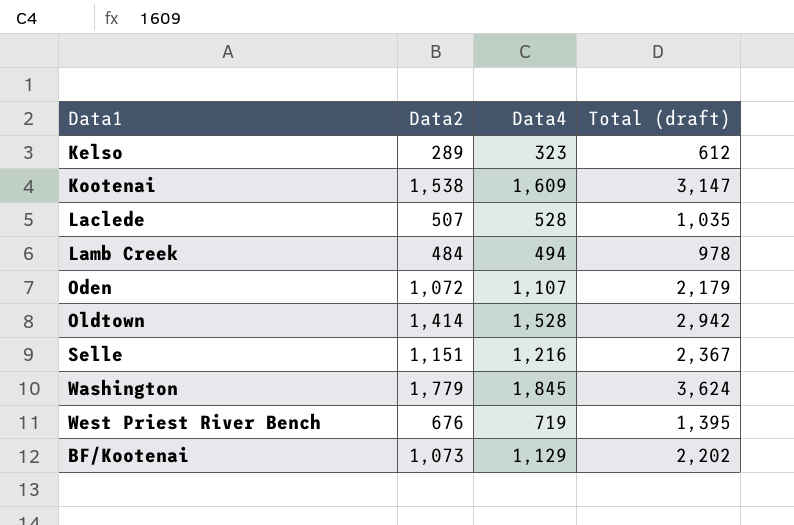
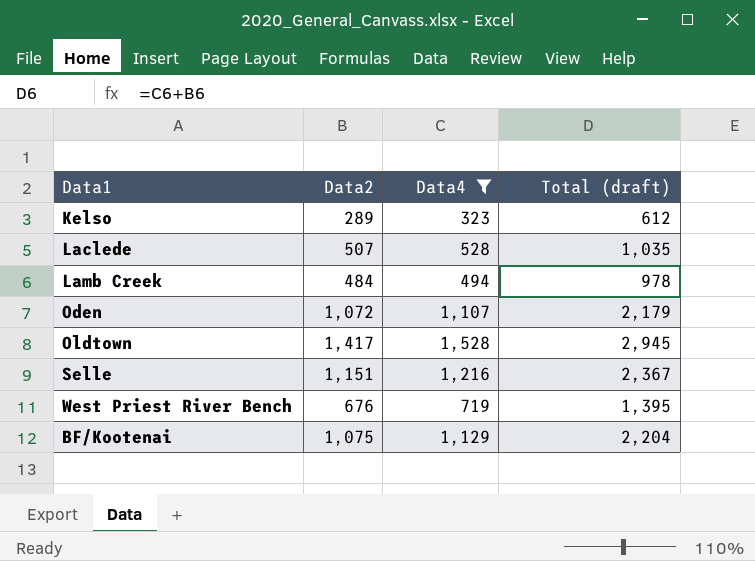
filter: none -> Data4 <= 1,528
Oldtown | Data2: 1,414 -> 1,417
Oldtown | Total (draft): 2,942 -> 2,945
BF/Kootenai | Data2: 1,073 -> 1,075
BF/Kootenai | Total (draft): 2,202 -> 2,204

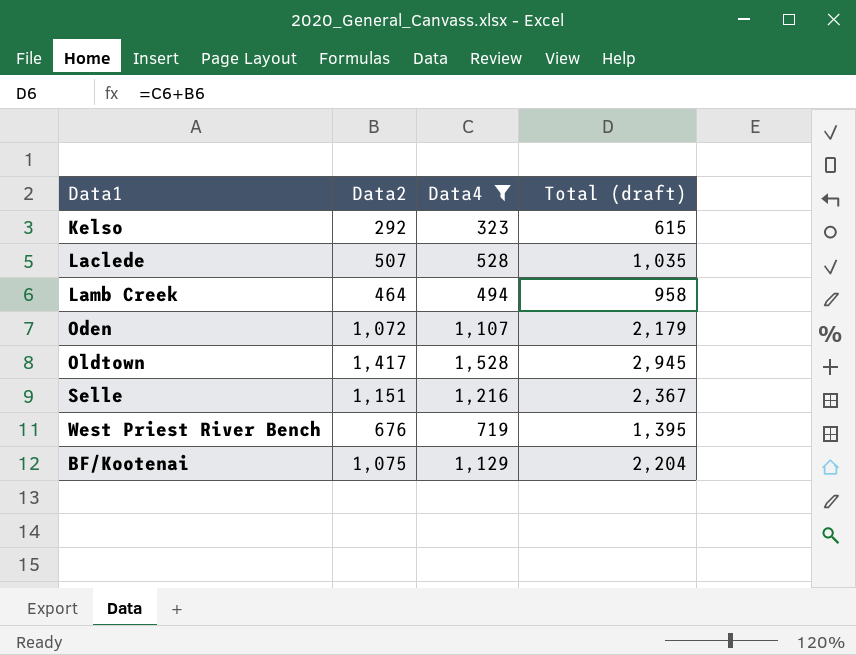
Kelso | Data2: 289 -> 292
Kelso | Total (draft): 612 -> 615
Lamb Creek | Data2: 484 -> 464
Lamb Creek | Total (draft): 978 -> 958

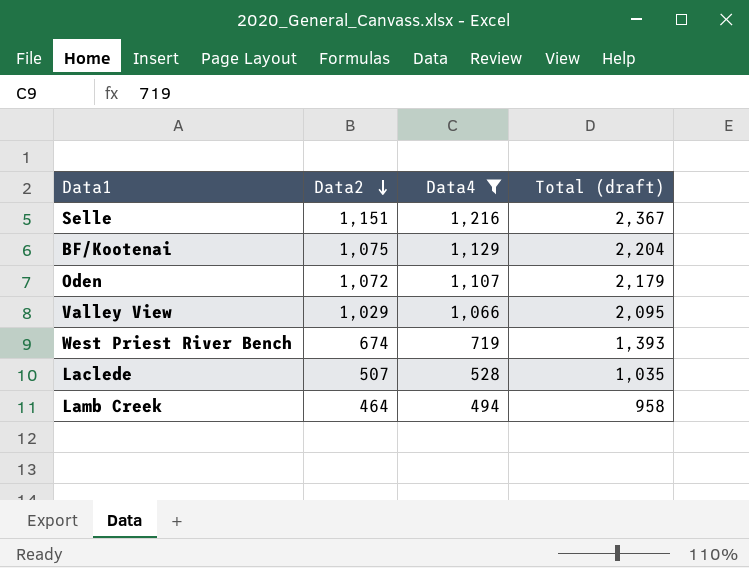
row order: none -> Data2 descending
row Kelso: 292 | 323 | 615 -> none
row Oldtown: 1,417 | 1,528 | 2,945 -> none
row Valley View: none -> 1,029 | 1,066 | 2,095
West Priest River Bench | Data2: 676 -> 674
West Priest River Bench | Total (draft): 1,395 -> 1,393

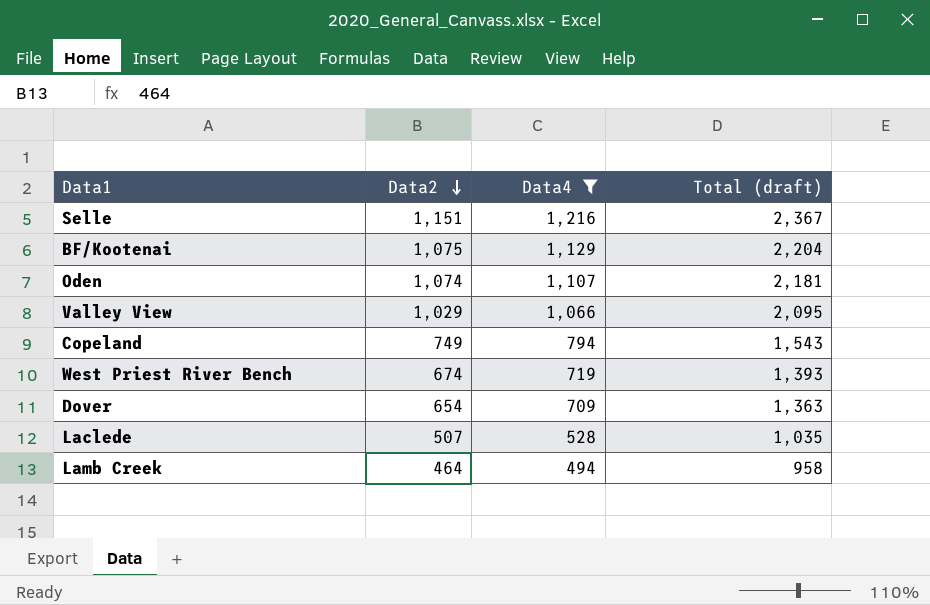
Oden | Data2: 1,072 -> 1,074
Oden | Total (draft): 2,179 -> 2,181
row Copeland: none -> 749 | 794 | 1,543
row Dover: none -> 654 | 709 | 1,363

